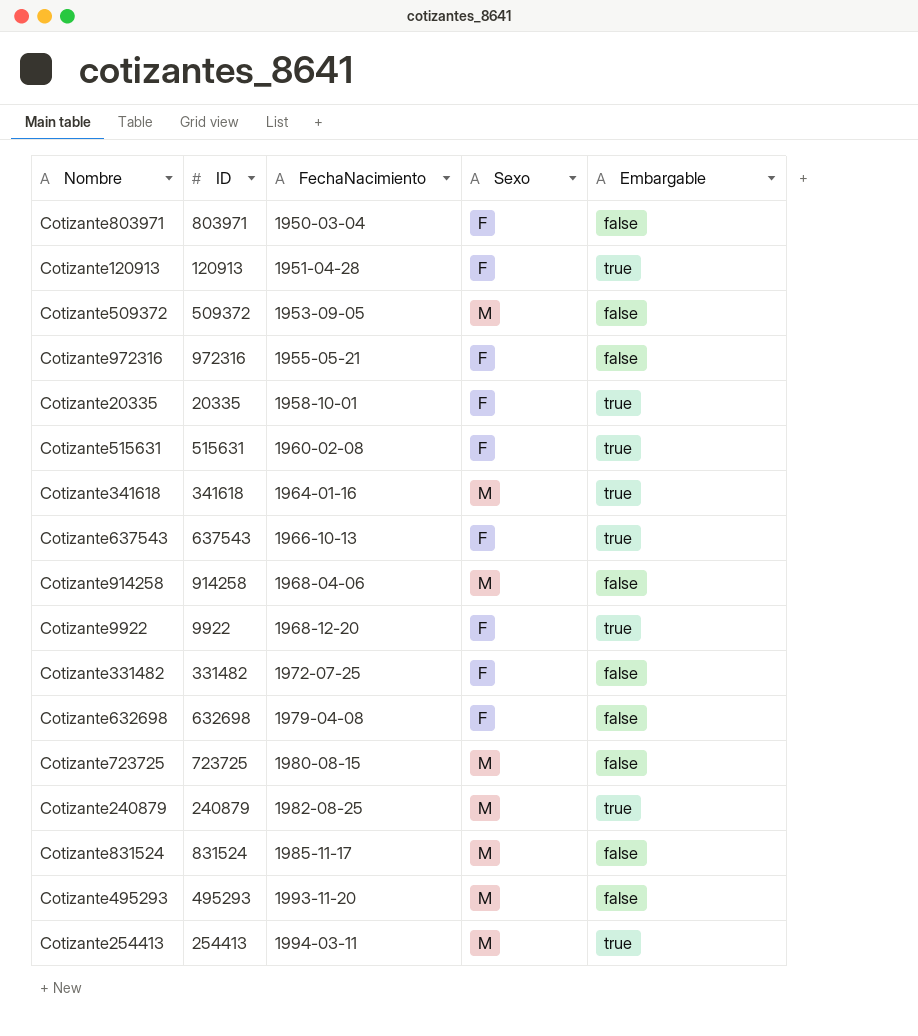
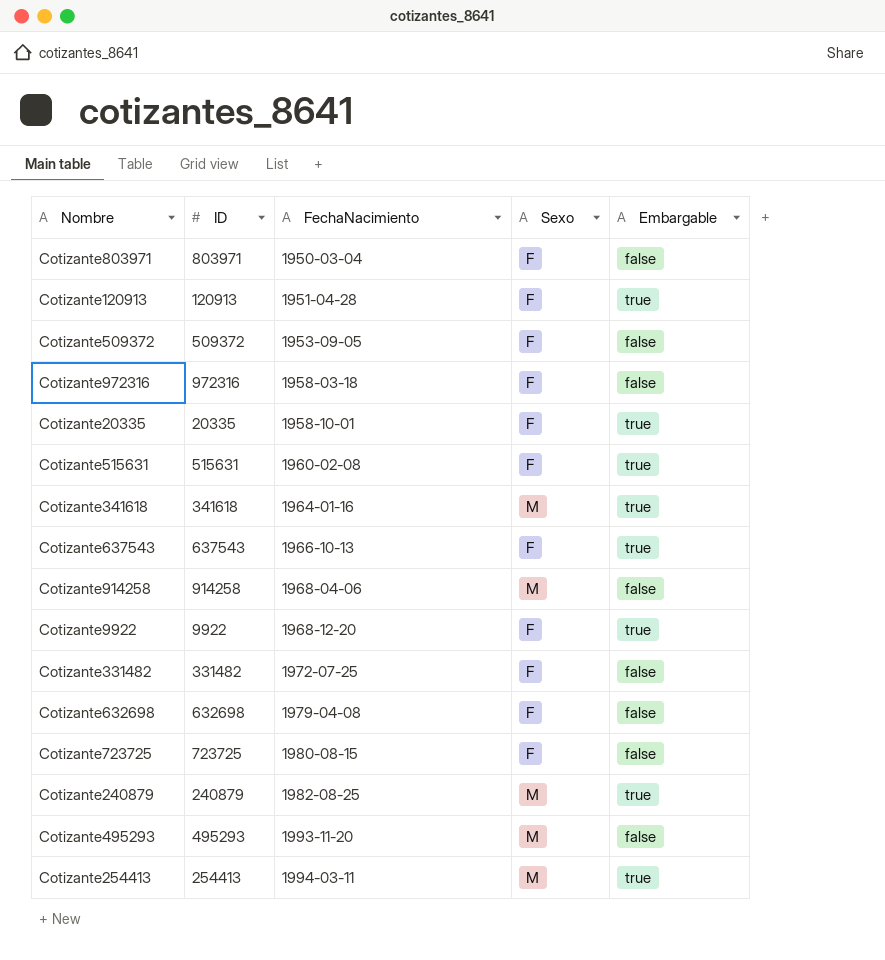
row Cotizante831524: 831524 | 1985-11-17 | M | false -> none
Cotizante509372 | Sexo: M -> F
Cotizante972316 | FechaNacimiento: 1955-05-21 -> 1958-03-18
Cotizante723725 | Sexo: M -> F

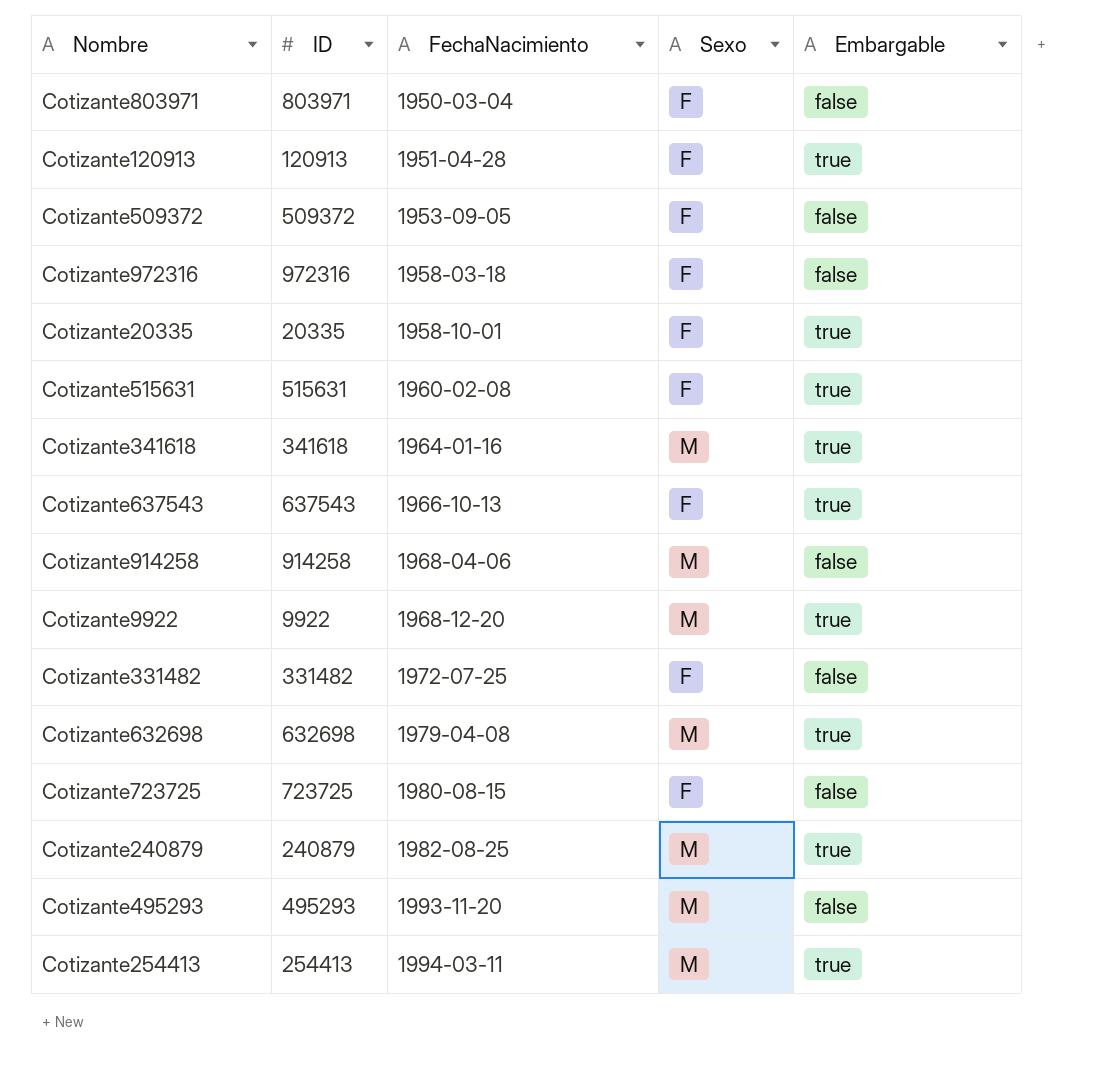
Cotizante9922 | Sexo: F -> M
Cotizante632698 | Sexo: F -> M
Cotizante632698 | Embargable: false -> true

